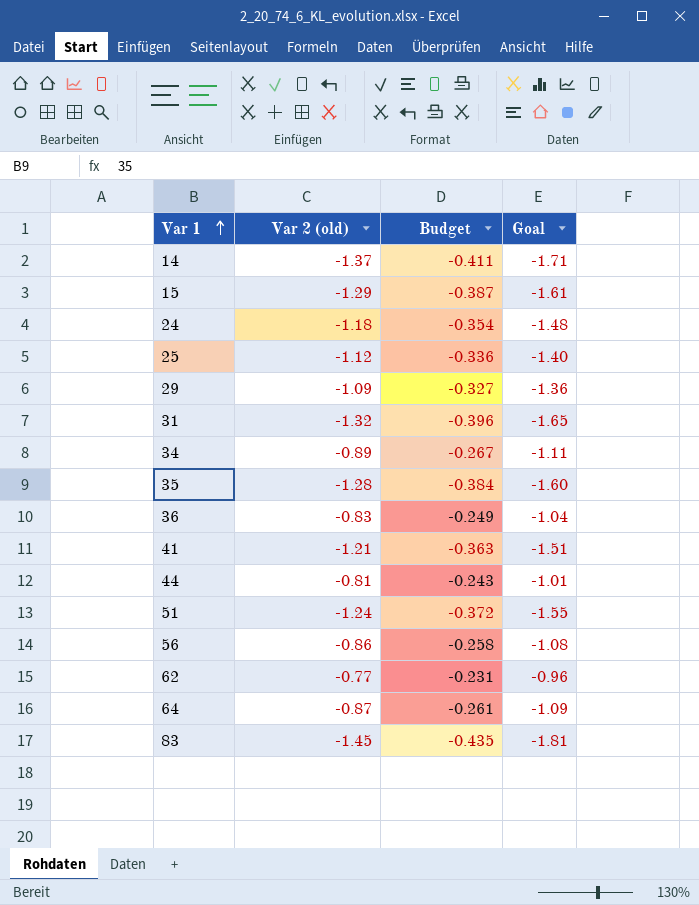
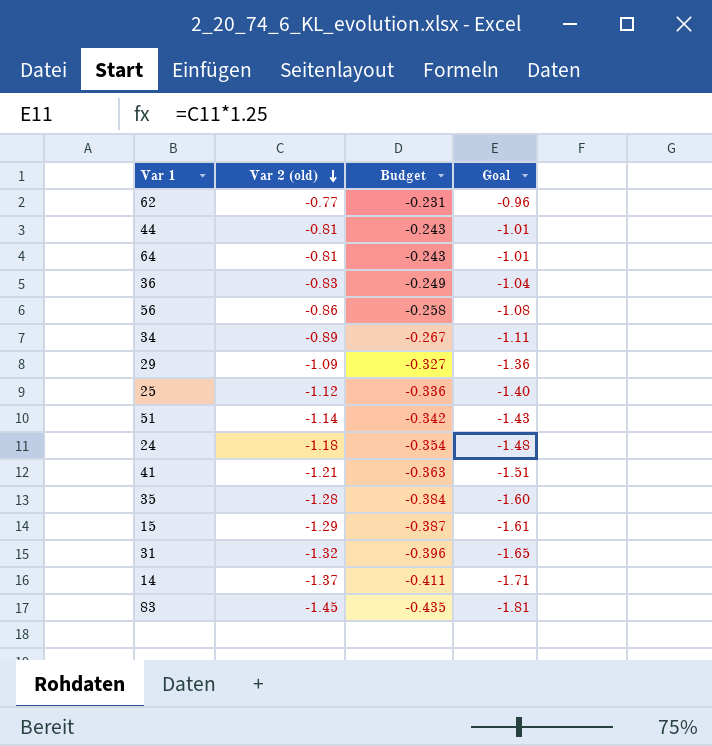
row order: Var 1 ascending -> Var 2 (old) descending
64 | Var 2 (old): -0.87 -> -0.81
64 | Budget: -0.261 -> -0.243
64 | Goal: -1.09 -> -1.01
51 | Var 2 (old): -1.24 -> -1.14
51 | Budget: -0.372 -> -0.342
51 | Goal: -1.55 -> -1.43

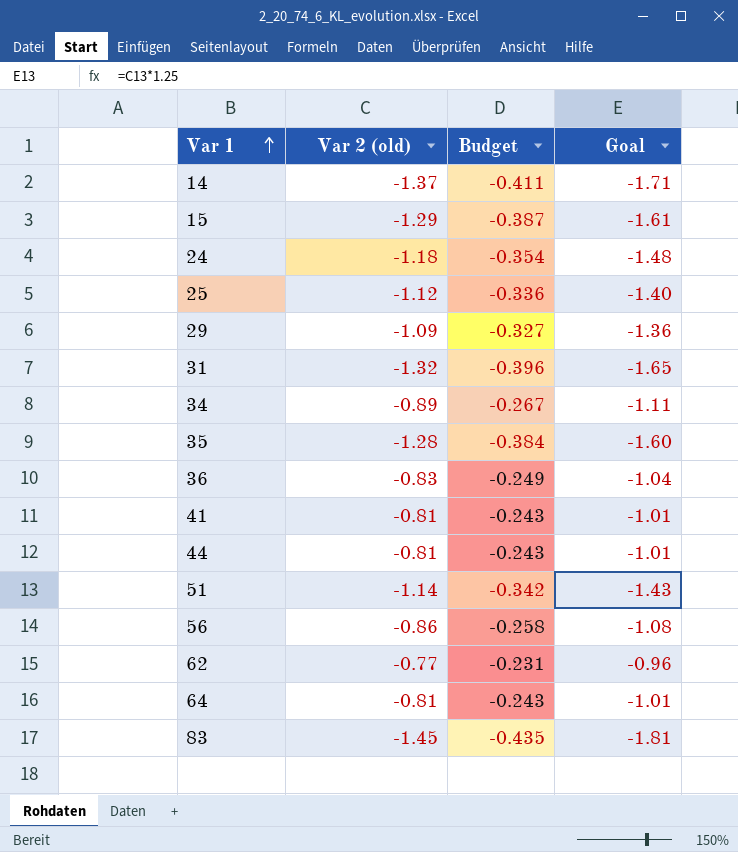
row order: Var 2 (old) descending -> Var 1 ascending
41 | Var 2 (old): -1.21 -> -0.81
41 | Budget: -0.363 -> -0.243
41 | Goal: -1.51 -> -1.01

